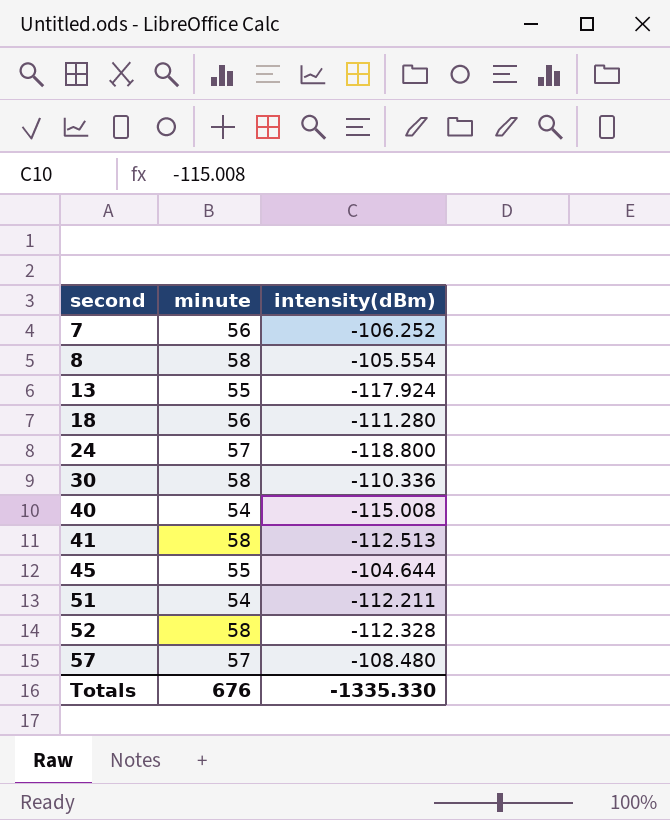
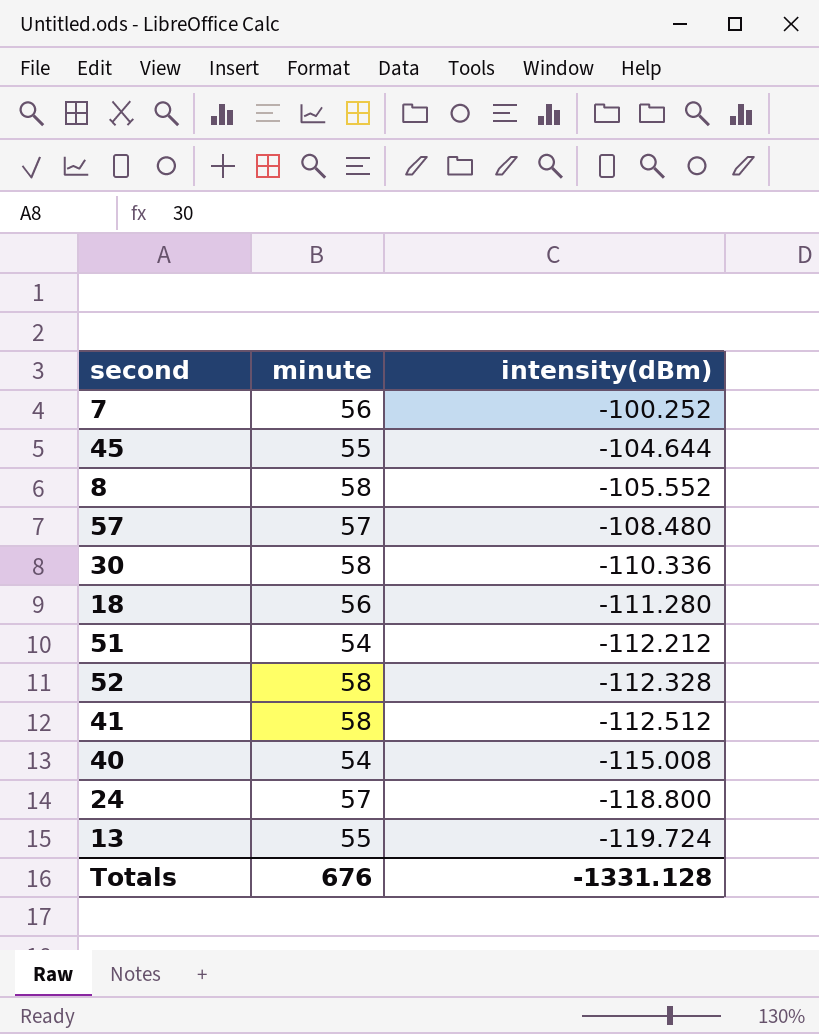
row order: second ascending -> intensity(dBm) descending
7 | intensity(dBm): -106.252 -> -100.252
8 | intensity(dBm): -105.554 -> -105.552
51 | intensity(dBm): -112.211 -> -112.212
41 | intensity(dBm): -112.513 -> -112.512
13 | intensity(dBm): -117.924 -> -119.724
Totals | intensity(dBm): -1335.330 -> -1331.128

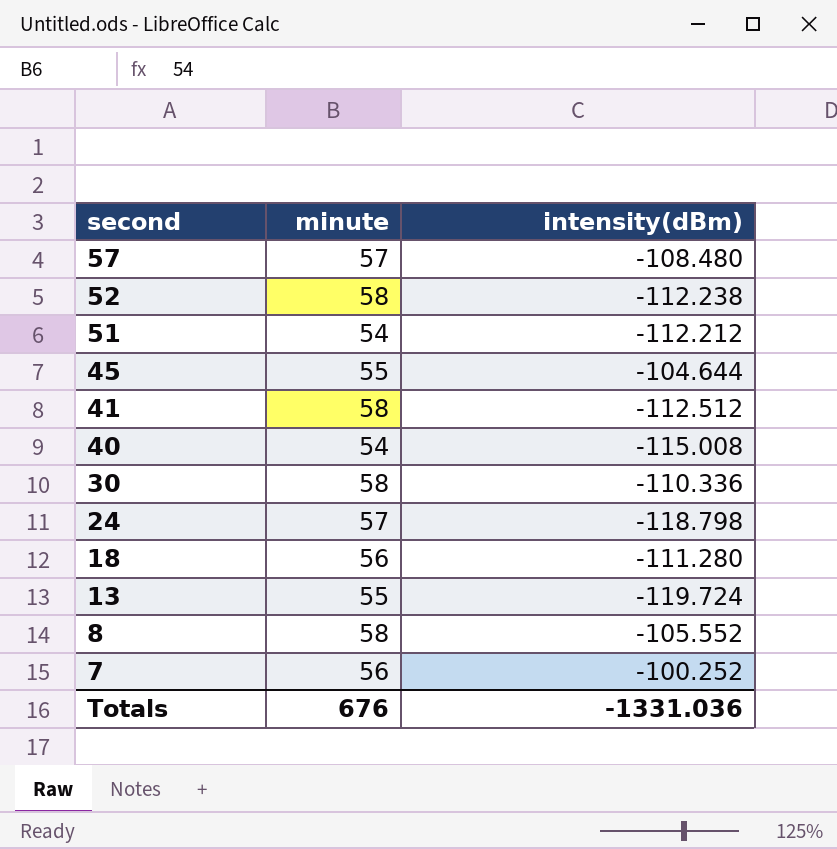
row order: intensity(dBm) descending -> second descending
52 | intensity(dBm): -112.328 -> -112.238
24 | intensity(dBm): -118.800 -> -118.798
Totals | intensity(dBm): -1331.128 -> -1331.036

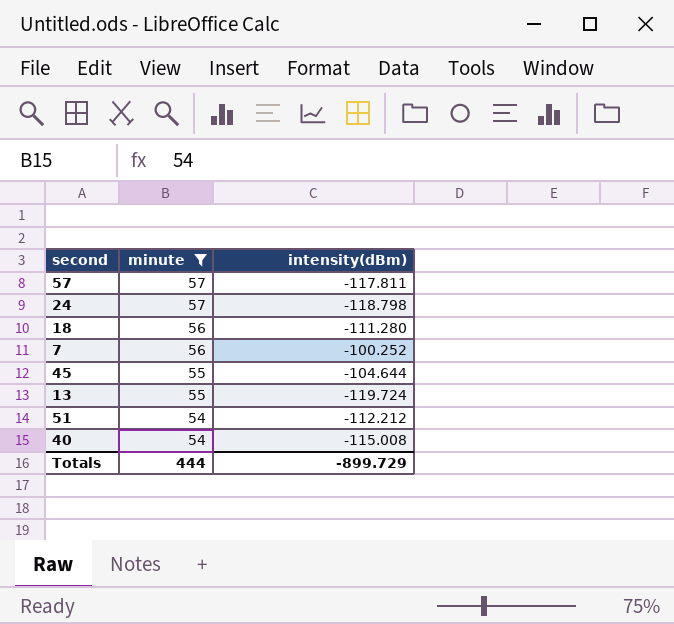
filter: none -> minute != 58
row order: second descending -> minute descending
57 | intensity(dBm): -108.480 -> -117.811
Totals | minute: 676 -> 444
Totals | intensity(dBm): -1331.036 -> -899.729

